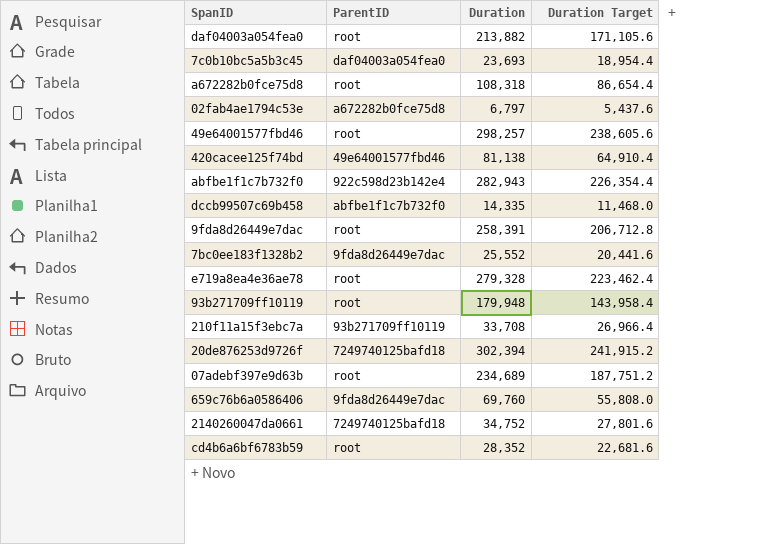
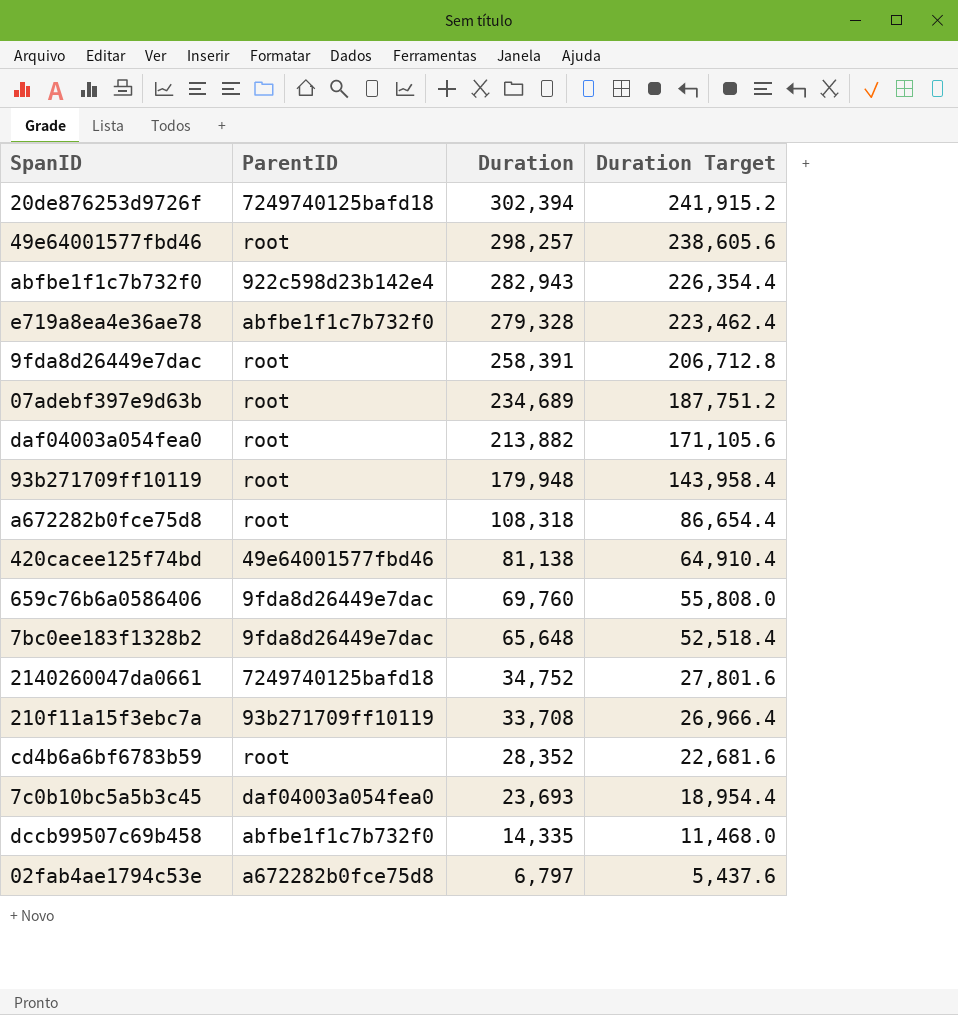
row order: none -> Duration descending
e719a8ea4e36ae78 | ParentID: root -> abfbe1f1c7b732f0
7bc0ee183f1328b2 | Duration: 25,552 -> 65,648
7bc0ee183f1328b2 | Duration Target: 20,441.6 -> 52,518.4

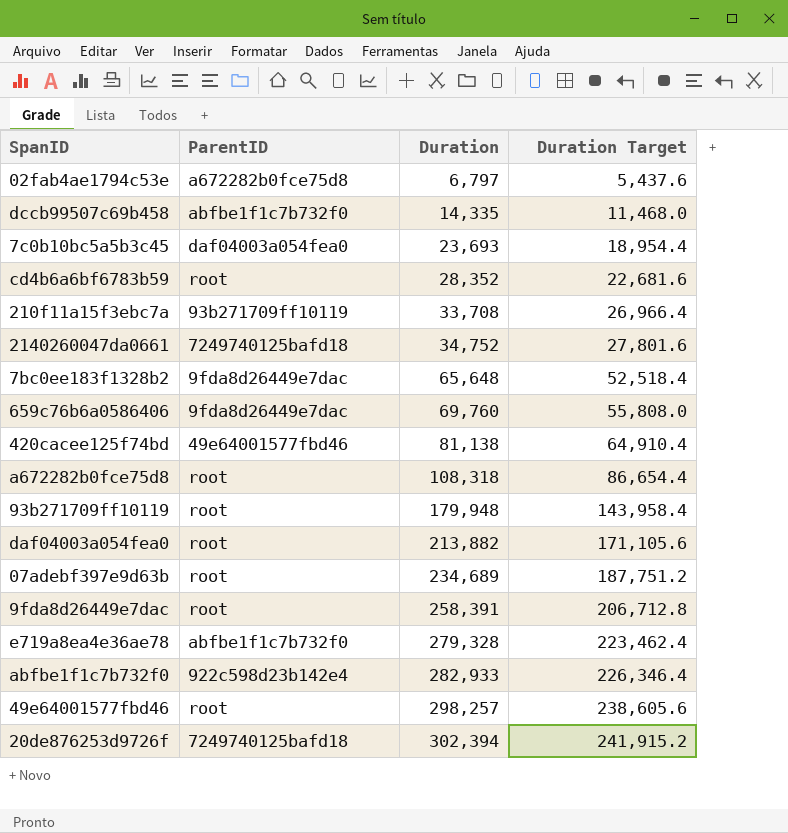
row order: Duration descending -> Duration ascending
abfbe1f1c7b732f0 | Duration: 282,943 -> 282,933
abfbe1f1c7b732f0 | Duration Target: 226,354.4 -> 226,346.4

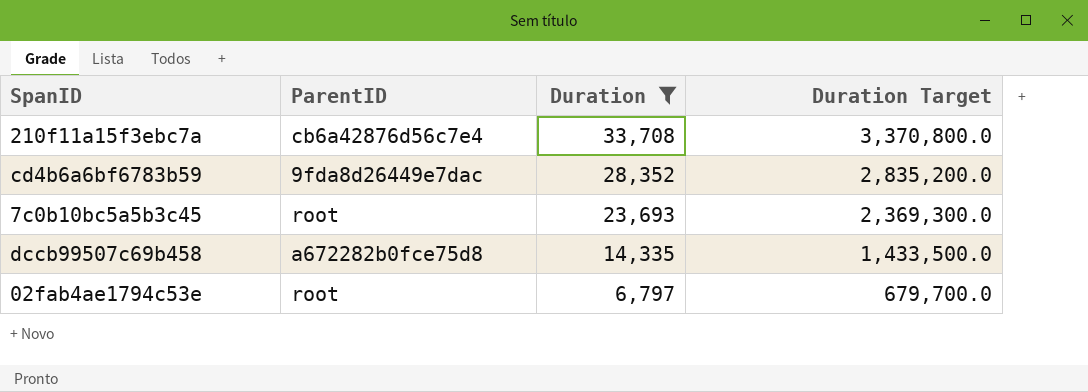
filter: none -> Duration <= 33,708
row order: Duration ascending -> Duration descending
column Duration Target | formula: [Duration] * 0.8 -> [Duration] * 100
210f11a15f3ebc7a | ParentID: 93b271709ff10119 -> cb6a42876d56c7e4
cd4b6a6bf6783b59 | ParentID: root -> 9fda8d26449e7dac
7c0b10bc5a5b3c45 | ParentID: daf04003a054fea0 -> root
dccb99507c69b458 | ParentID: abfbe1f1c7b732f0 -> a672282b0fce75d8
02fab4ae1794c53e | ParentID: a672282b0fce75d8 -> root

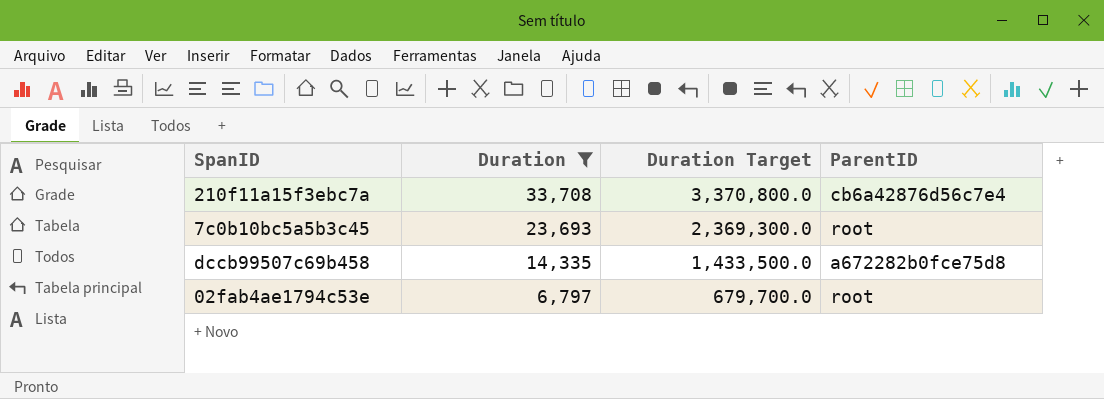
column ParentID | position: 2 -> 4
row cd4b6a6bf6783b59: 9fda8d26449e7dac | 28,352 | 2,835,200.0 -> none

